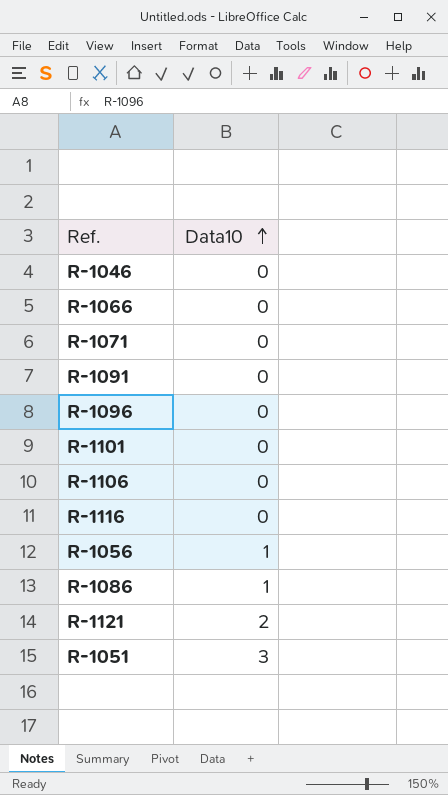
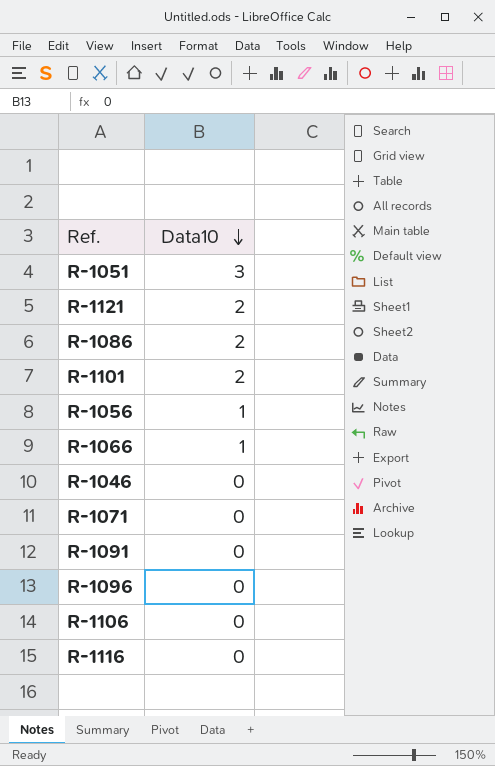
row order: Data10 ascending -> Data10 descending
R-1086 | Data10: 1 -> 2
R-1101 | Data10: 0 -> 2
R-1066 | Data10: 0 -> 1

